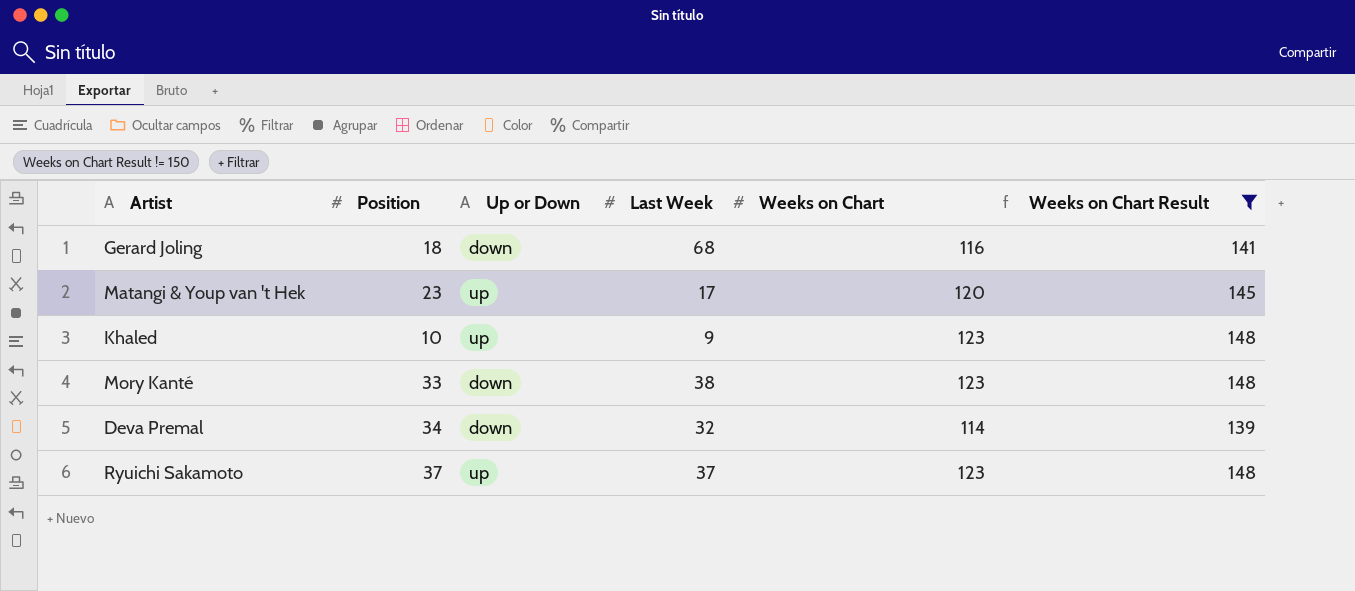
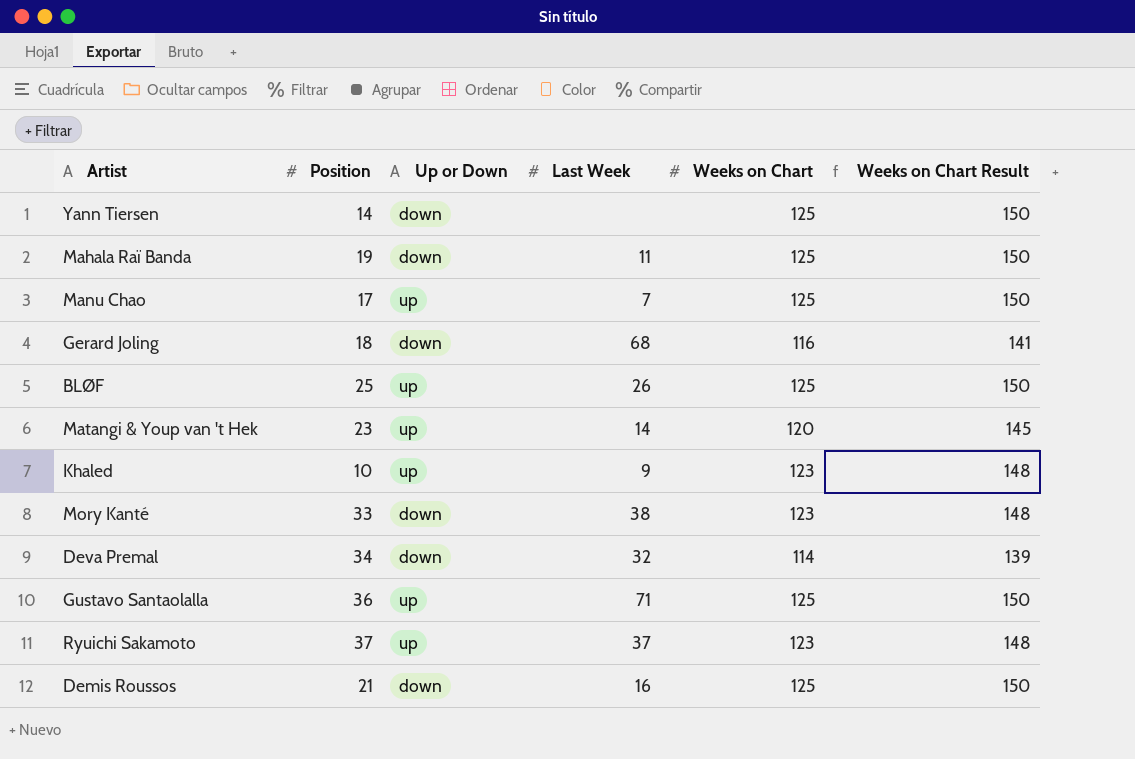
filter: Weeks on Chart Result != 150 -> none
Matangi & Youp van 't Hek | Last Week: 17 -> 14

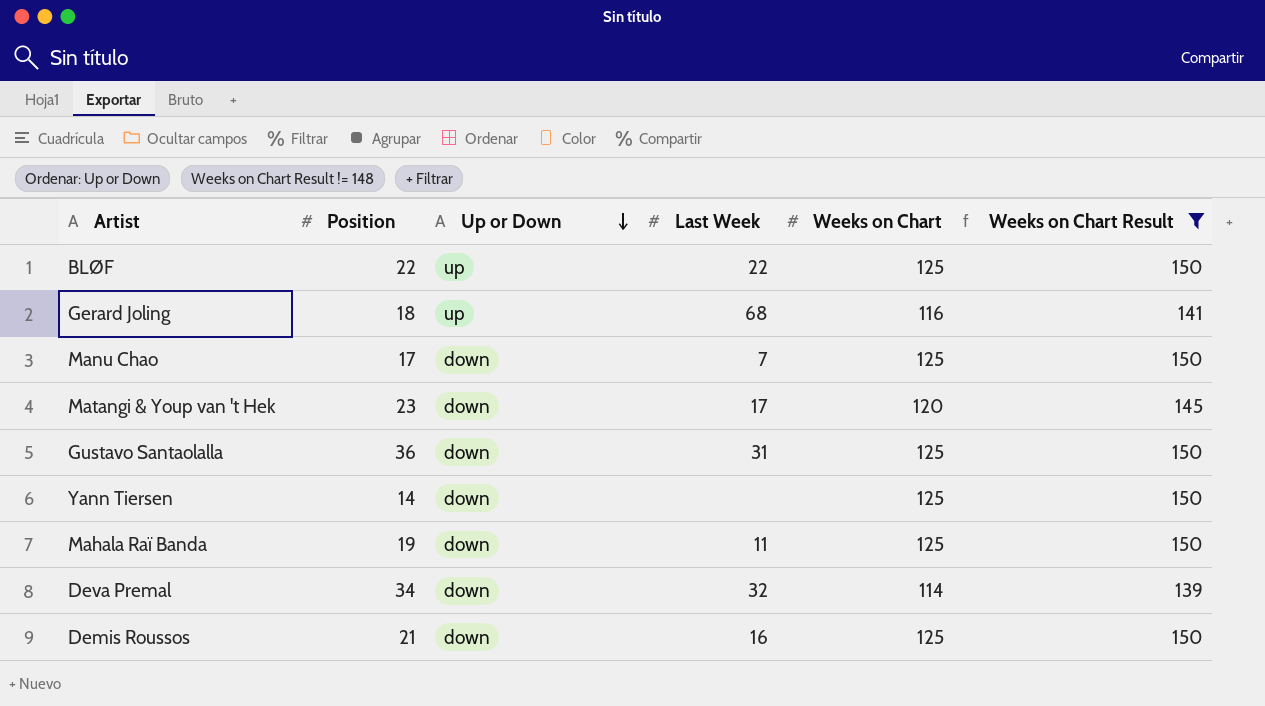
filter: none -> Weeks on Chart Result != 148
row order: none -> Up or Down descending
BLØF | Position: 25 -> 22
BLØF | Last Week: 26 -> 22
Gerard Joling | Up or Down: down -> up
Manu Chao | Up or Down: up -> down
Matangi & Youp van 't Hek | Up or Down: up -> down
Matangi & Youp van 't Hek | Last Week: 14 -> 17
Gustavo Santaolalla | Up or Down: up -> down
Gustavo Santaolalla | Last Week: 71 -> 31

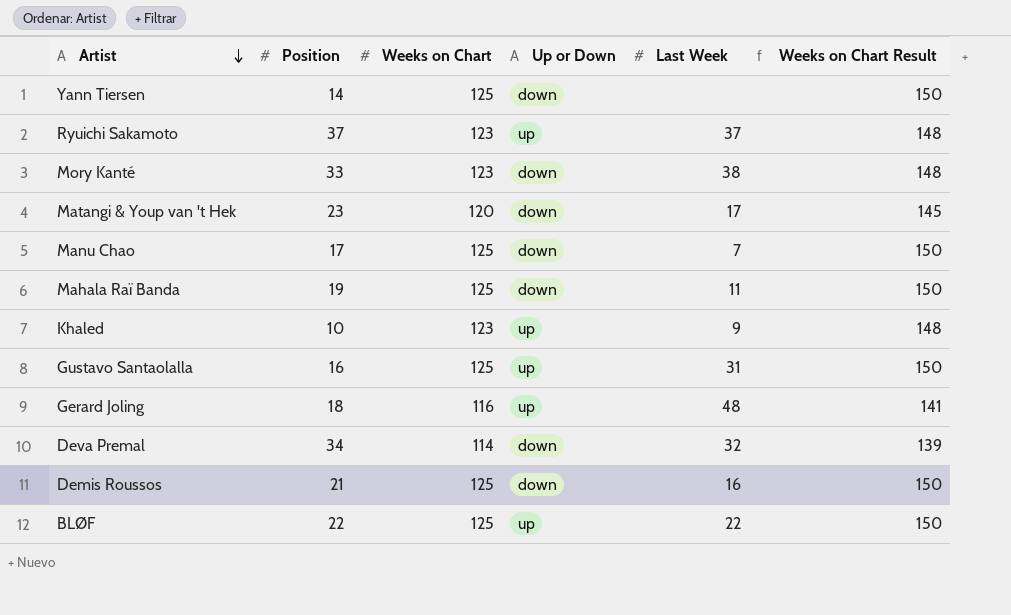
filter: Weeks on Chart Result != 148 -> none
row order: Up or Down descending -> Artist descending
column Weeks on Chart | position: 5 -> 3
Gustavo Santaolalla | Position: 36 -> 16
Gustavo Santaolalla | Up or Down: down -> up
Gerard Joling | Last Week: 68 -> 48

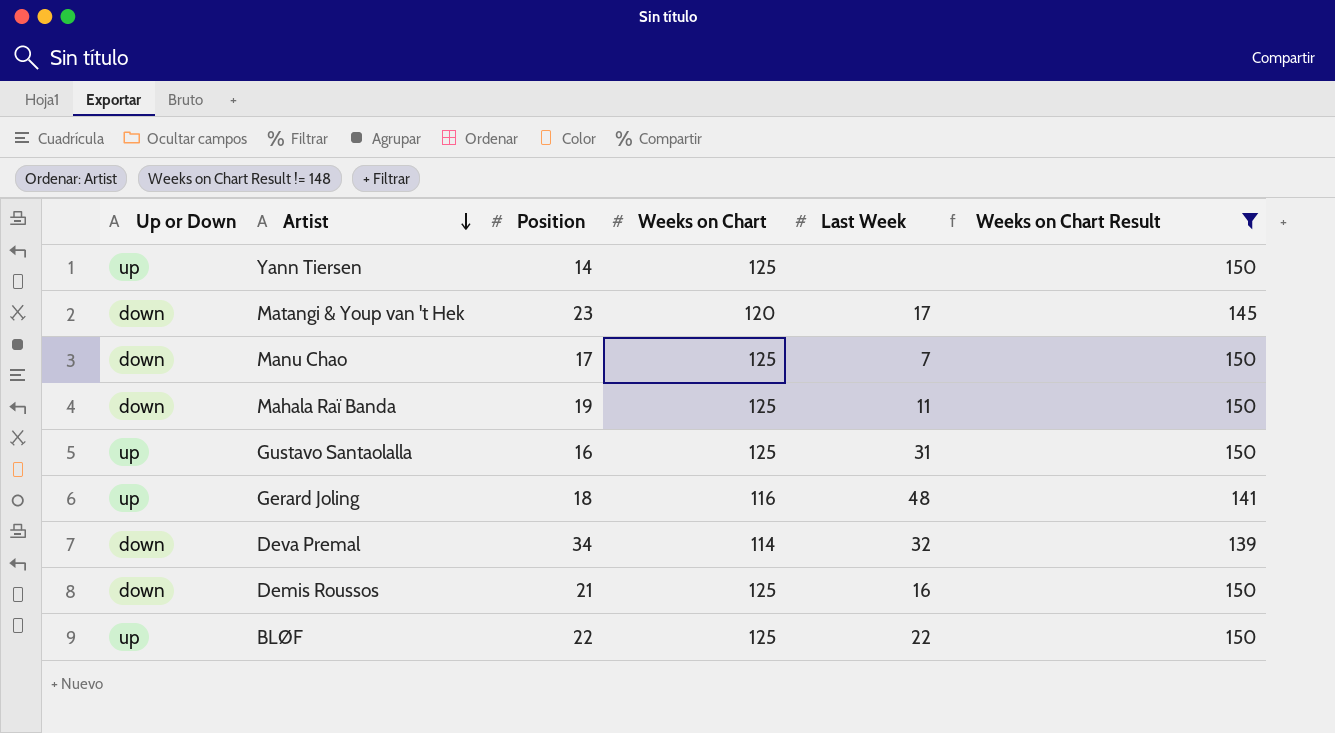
filter: none -> Weeks on Chart Result != 148
column Up or Down | position: 4 -> 1
Yann Tiersen | Up or Down: down -> up

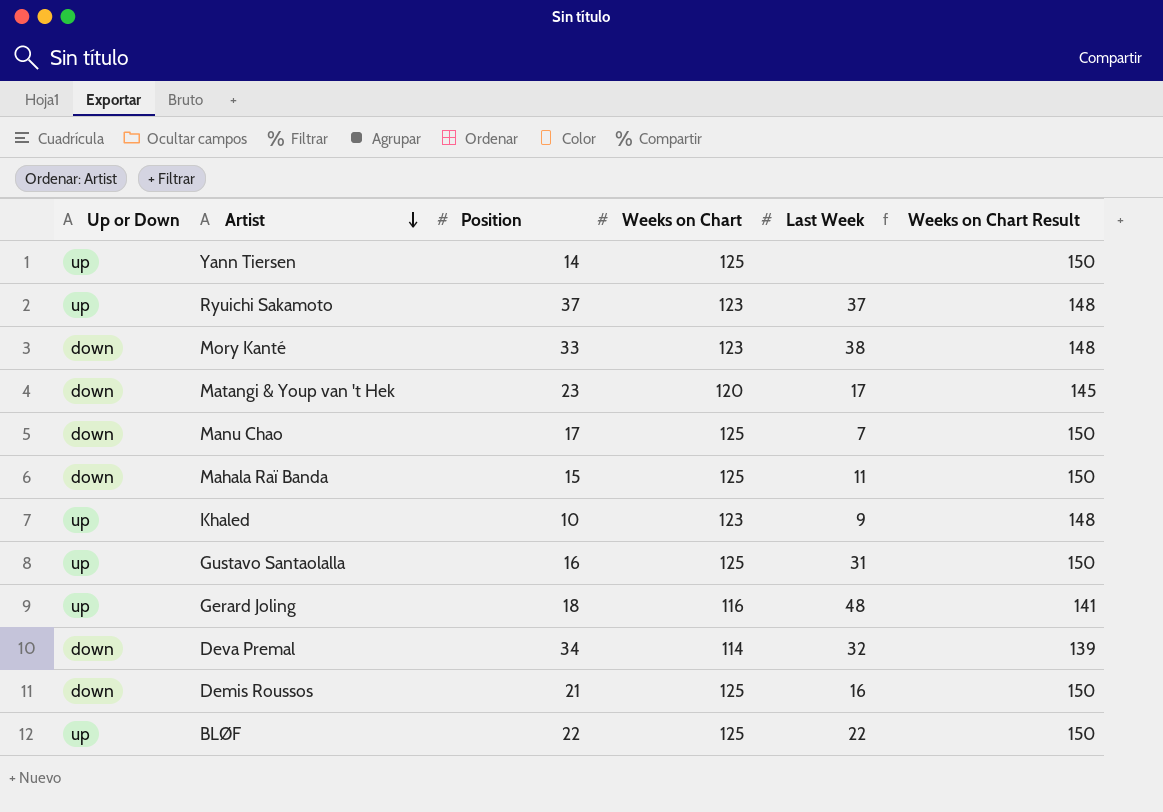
filter: Weeks on Chart Result != 148 -> none
Mahala Raï Banda | Position: 19 -> 15

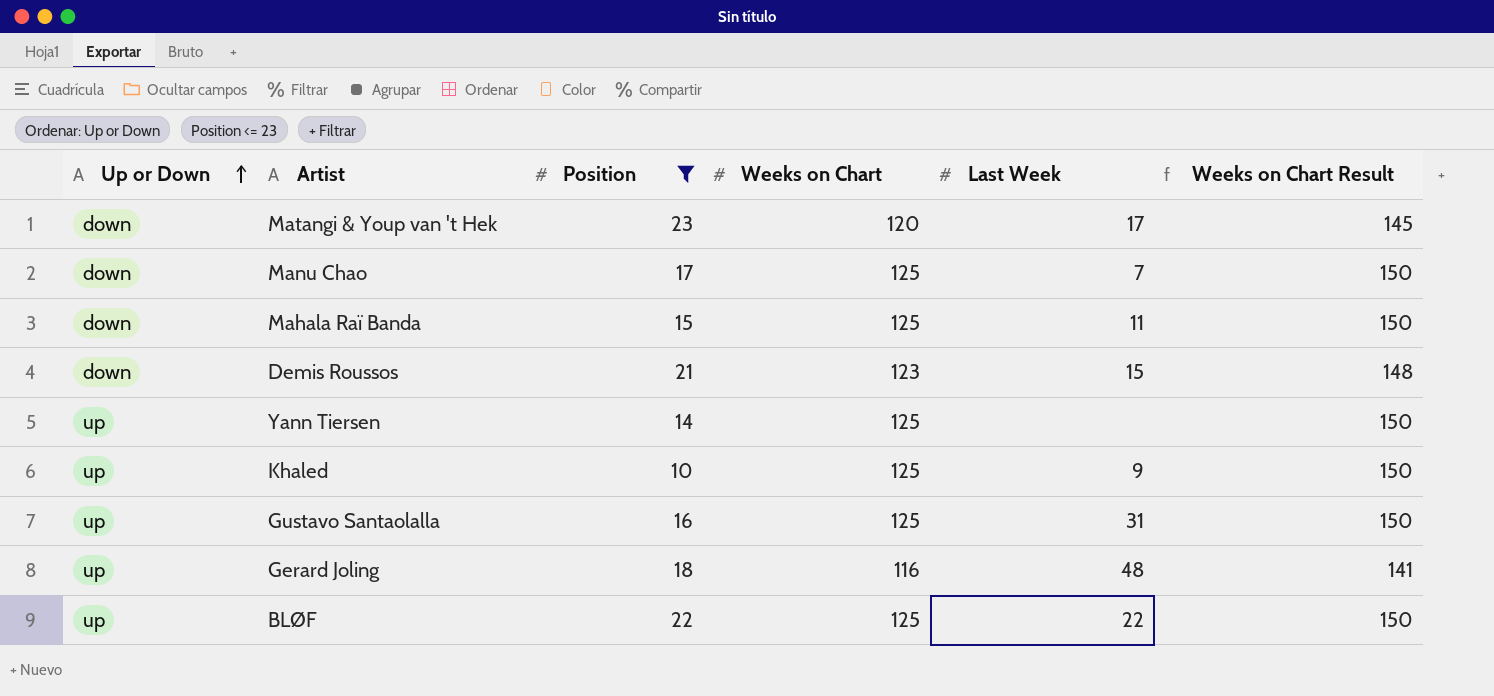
filter: none -> Position <= 23
row order: Artist descending -> Up or Down ascending
Demis Roussos | Weeks on Chart: 125 -> 123
Demis Roussos | Last Week: 16 -> 15
Demis Roussos | Weeks on Chart Result: 150 -> 148
Khaled | Weeks on Chart: 123 -> 125
Khaled | Weeks on Chart Result: 148 -> 150

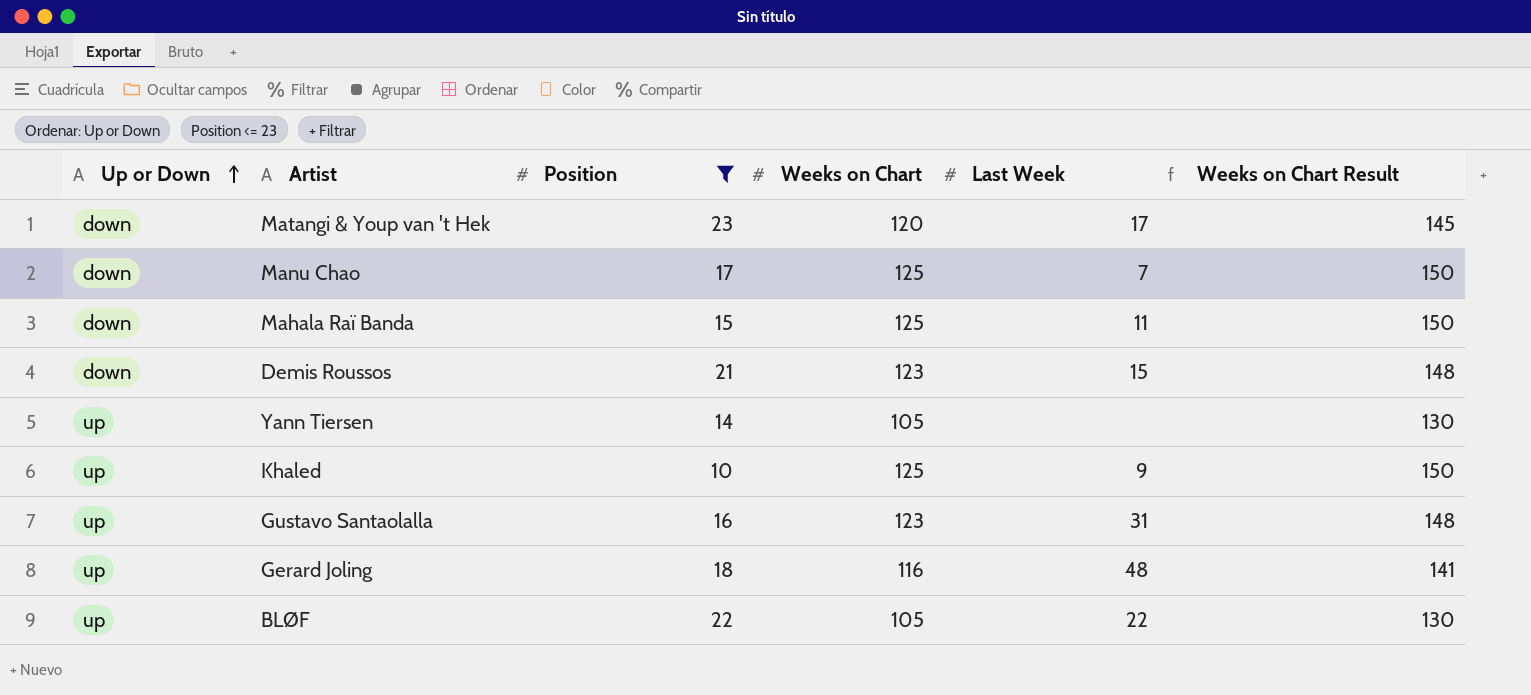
Yann Tiersen | Weeks on Chart: 125 -> 105
Yann Tiersen | Weeks on Chart Result: 150 -> 130
Gustavo Santaolalla | Weeks on Chart: 125 -> 123
Gustavo Santaolalla | Weeks on Chart Result: 150 -> 148
BLØF | Weeks on Chart: 125 -> 105
BLØF | Weeks on Chart Result: 150 -> 130

